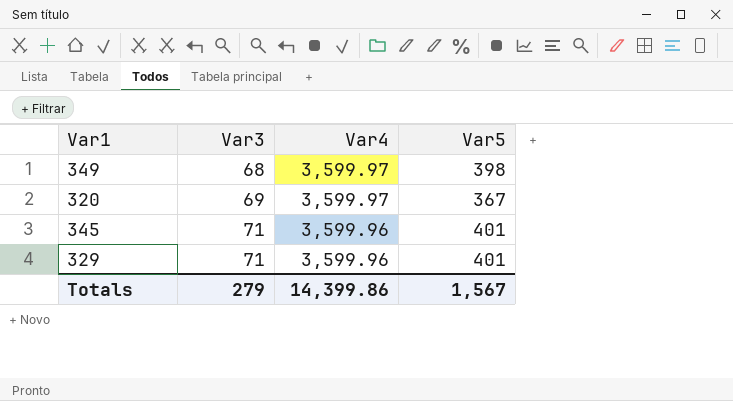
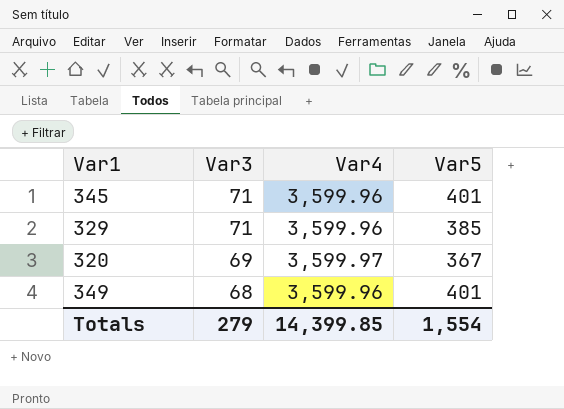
row order: Var3 ascending -> Var3 descending
329 | Var5: 401 -> 385
349 | Var4: 3,599.97 -> 3,599.96
349 | Var5: 398 -> 401
Totals | Var4: 14,399.86 -> 14,399.85
Totals | Var5: 1,567 -> 1,554

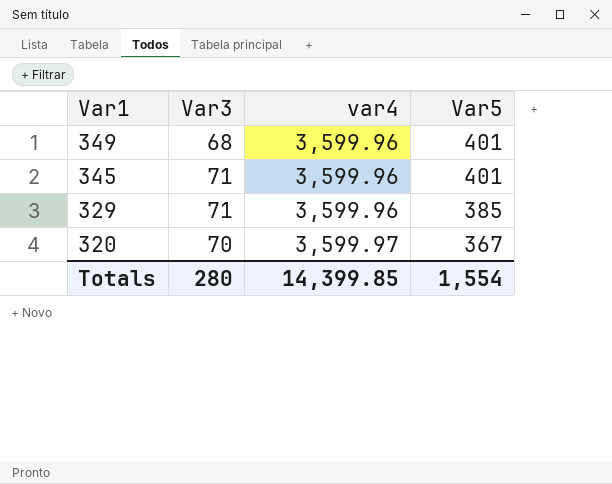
row order: Var3 descending -> Var1 descending
column name: Var4 -> var4
320 | Var3: 69 -> 70
Totals | Var3: 279 -> 280

